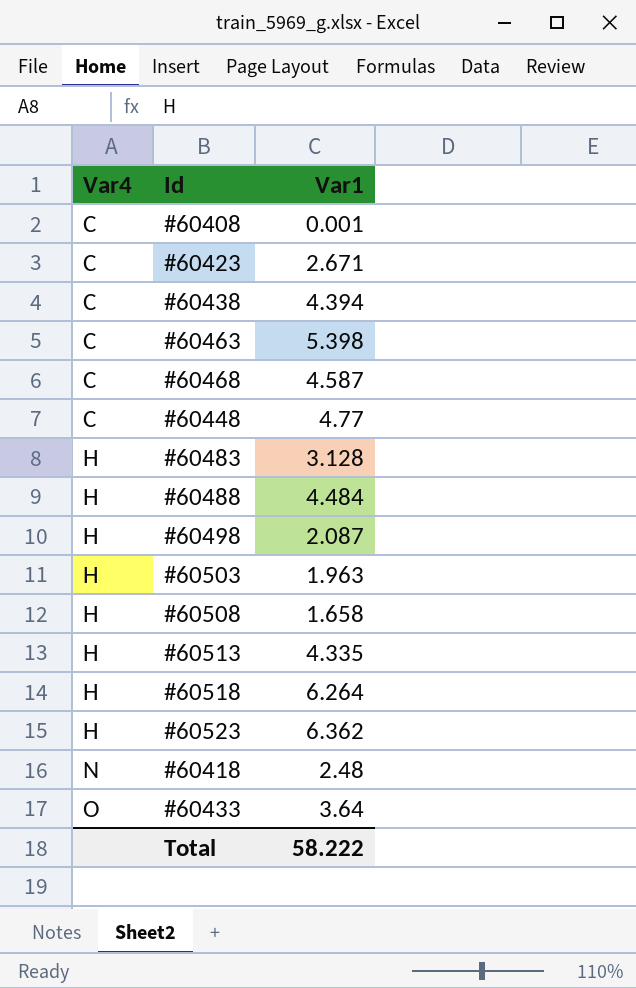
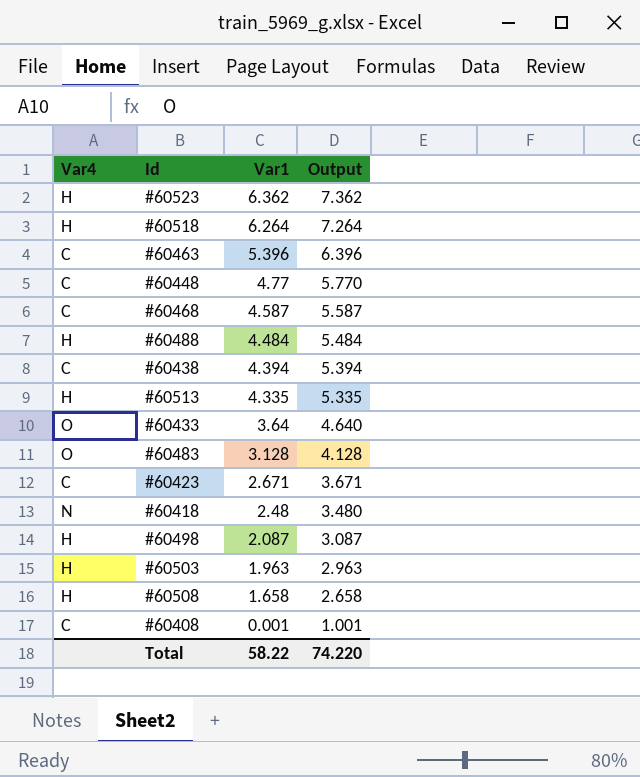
row order: Var4 ascending -> Var1 descending
column Output | formula: none -> [Var1] + 1
#60463 | Var1: 5.398 -> 5.396
#60483 | Var4: H -> O
Total | Var1: 58.222 -> 58.22

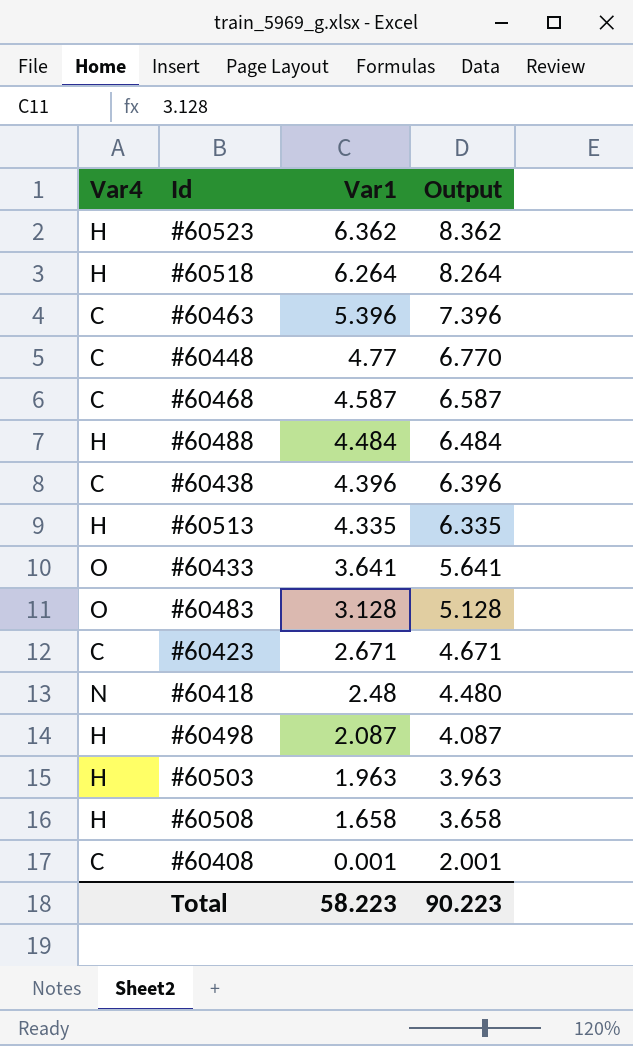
column Output | formula: [Var1] + 1 -> [Var1] + 2
#60438 | Var1: 4.394 -> 4.396
#60433 | Var1: 3.64 -> 3.641
Total | Var1: 58.22 -> 58.223
Total | Output: 74.220 -> 90.223

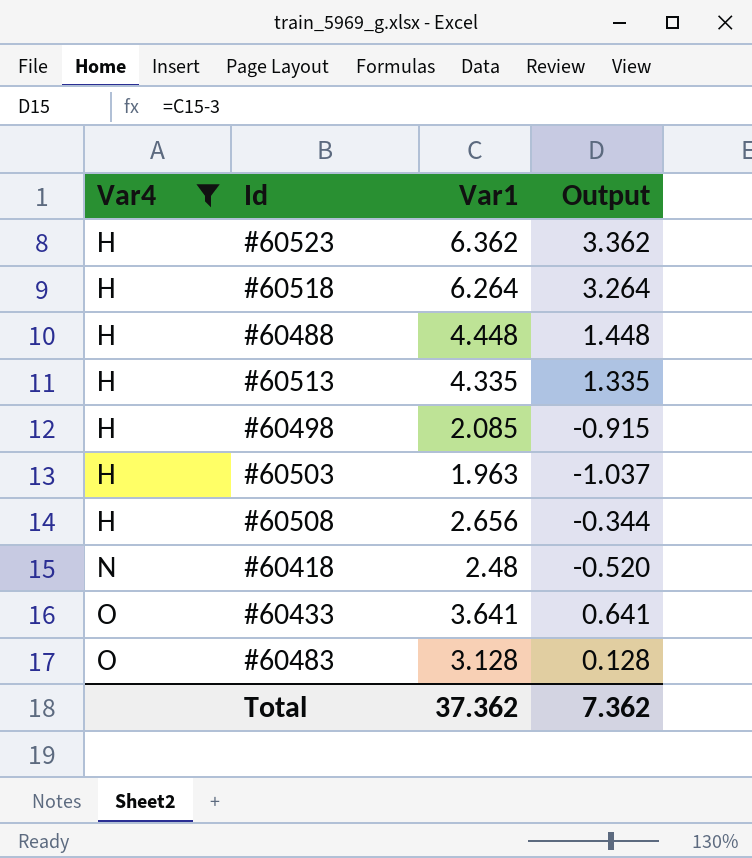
filter: none -> Var4 != C
row order: Var1 descending -> Var4 ascending
column Output | formula: [Var1] + 2 -> [Var1] - 3
#60488 | Var1: 4.484 -> 4.448
#60498 | Var1: 2.087 -> 2.085
#60508 | Var1: 1.658 -> 2.656
Total | Var1: 58.223 -> 37.362
Total | Output: 90.223 -> 7.362

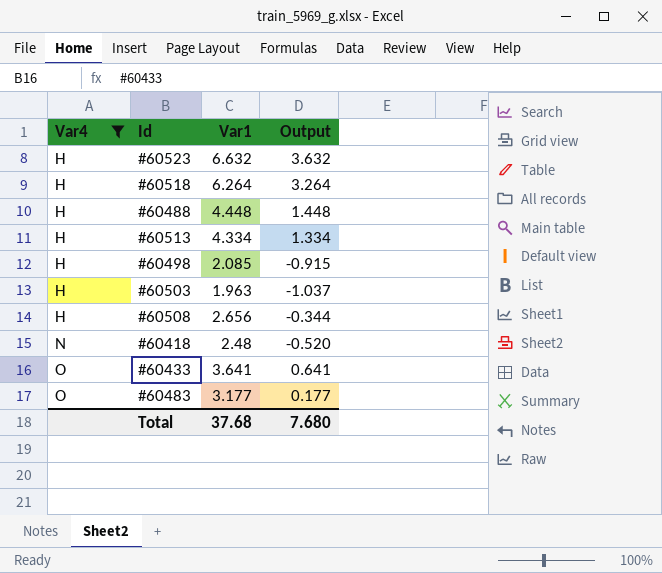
#60523 | Var1: 6.362 -> 6.632
#60523 | Output: 3.362 -> 3.632
#60513 | Var1: 4.335 -> 4.334
#60513 | Output: 1.335 -> 1.334
#60483 | Var1: 3.128 -> 3.177
#60483 | Output: 0.128 -> 0.177
Total | Var1: 37.362 -> 37.68
Total | Output: 7.362 -> 7.680

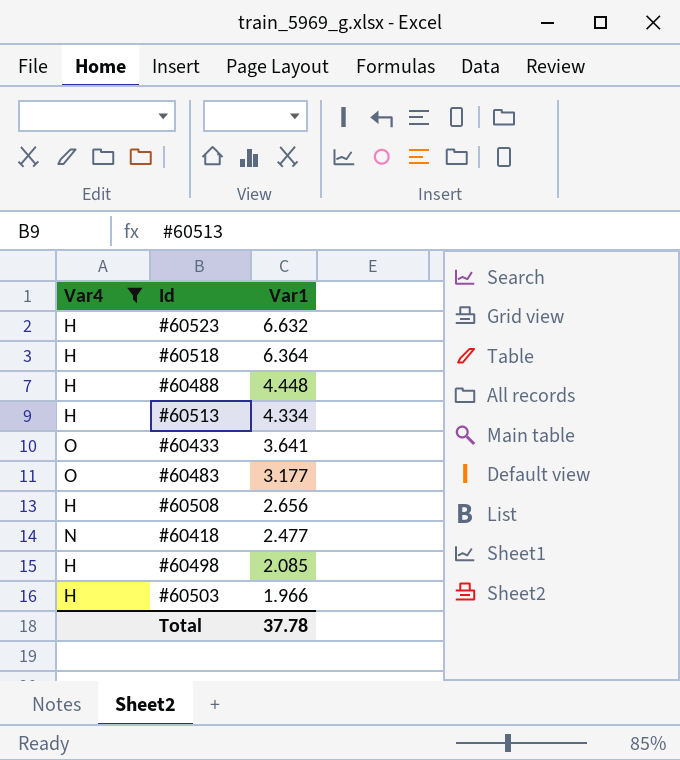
row order: Var4 ascending -> Var1 descending
column Output | formula: [Var1] - 3 -> none
#60518 | Var1: 6.264 -> 6.364
#60418 | Var1: 2.48 -> 2.477
#60503 | Var1: 1.963 -> 1.966
Total | Var1: 37.68 -> 37.78

